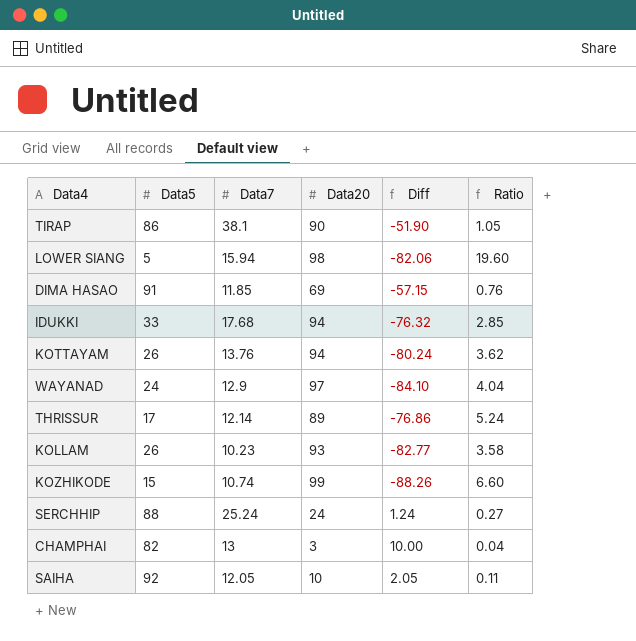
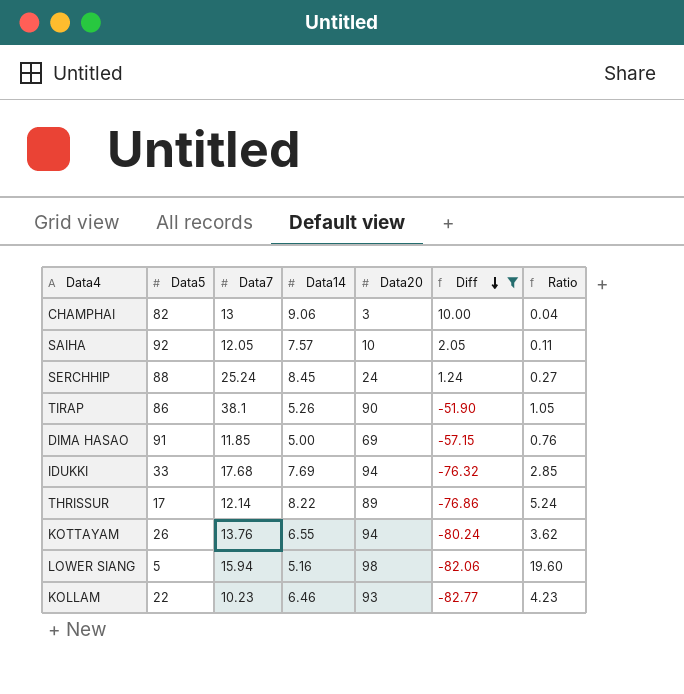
filter: none -> Diff >= -82.77
row order: none -> Diff descending
column Data14 | position: none -> 4
KOLLAM | Data5: 26 -> 22
KOLLAM | Ratio: 3.58 -> 4.23

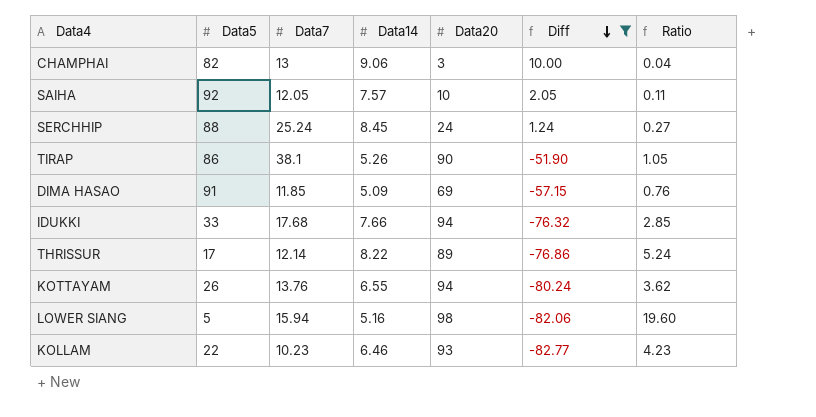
DIMA HASAO | Data14: 5.00 -> 5.09
IDUKKI | Data14: 7.69 -> 7.66

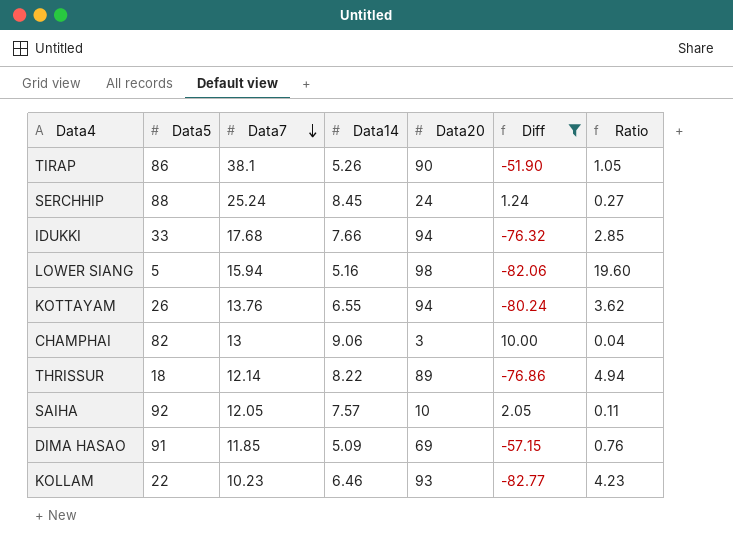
row order: Diff descending -> Data7 descending
THRISSUR | Data5: 17 -> 18
THRISSUR | Ratio: 5.24 -> 4.94

